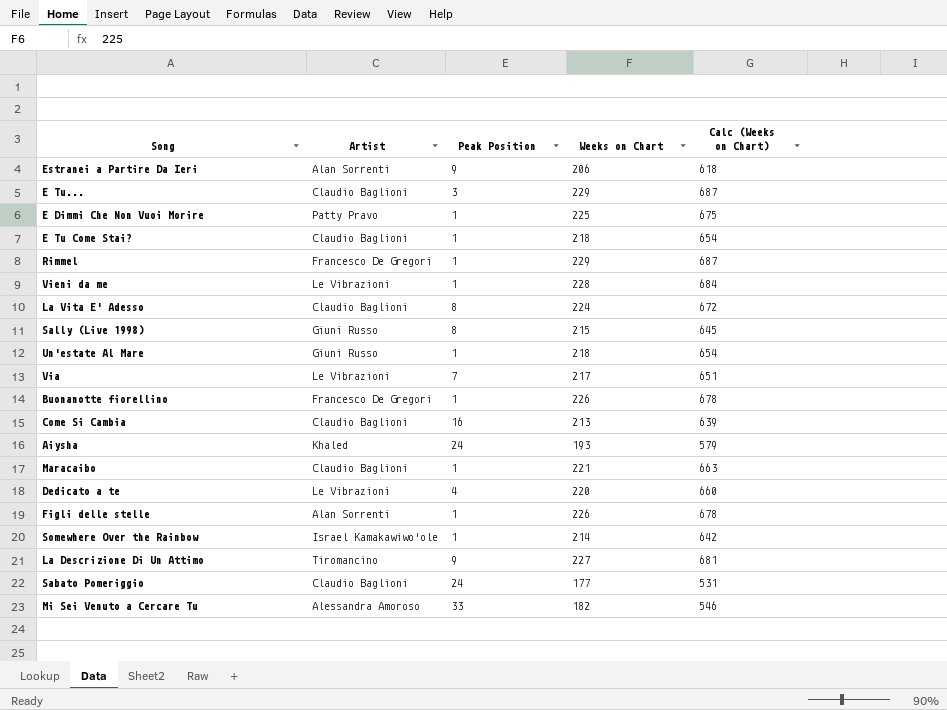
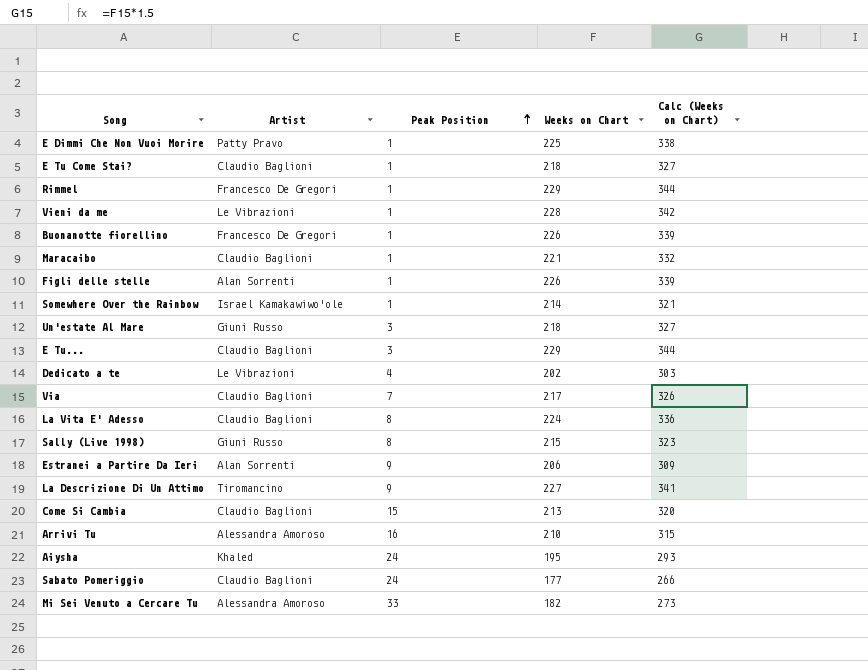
row order: none -> Peak Position ascending
column Calc (Weeks on Chart) | formula: [Weeks on Chart] * 3 -> [Weeks on Chart] * 1.5
Un'estate Al Mare | Peak Position: 1 -> 3
Dedicato a te | Weeks on Chart: 220 -> 202
Via | Artist: Le Vibrazioni -> Claudio Baglioni
Come Si Cambia | Peak Position: 16 -> 15
row Arrivi Tu: none -> Alessandra Amoroso | 16 | 210 | 315
Aiysha | Weeks on Chart: 193 -> 195

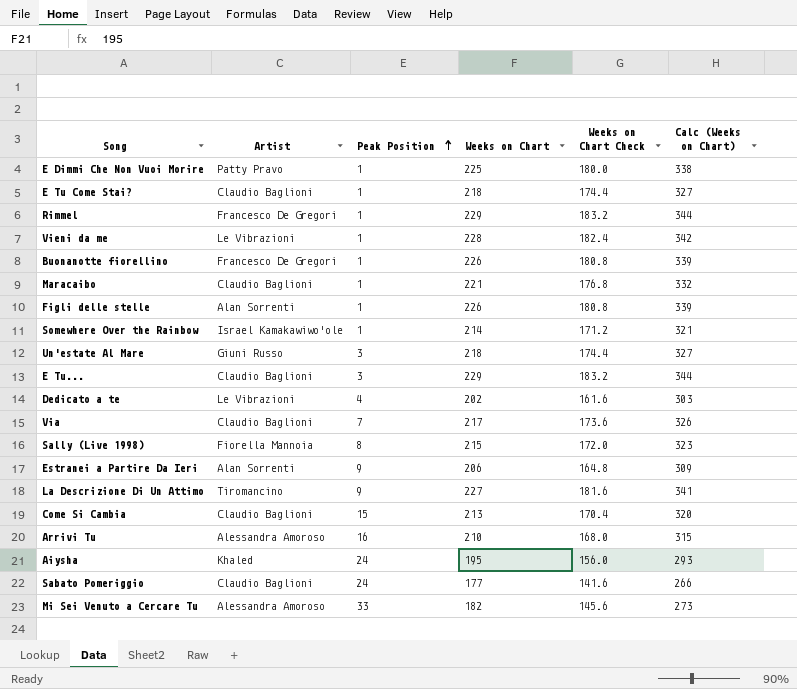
column Weeks on Chart Check | formula: none -> [Weeks on Chart] * 0.8
row La Vita E' Adesso: Claudio Baglioni | 8 | 224 | 336 -> none
Sally (Live 1998) | Artist: Giuni Russo -> Fiorella Mannoia

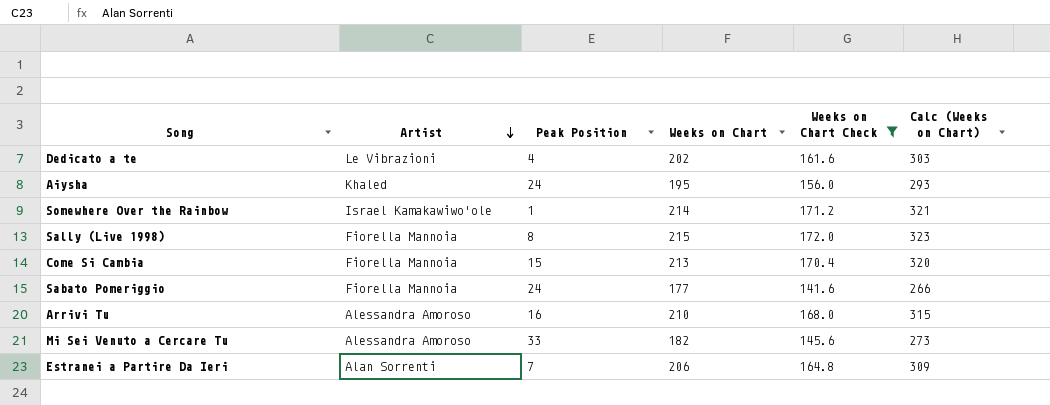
filter: none -> Weeks on Chart Check <= 172.0
row order: Peak Position ascending -> Artist descending
Come Si Cambia | Artist: Claudio Baglioni -> Fiorella Mannoia
Sabato Pomeriggio | Artist: Claudio Baglioni -> Fiorella Mannoia
Estranei a Partire Da Ieri | Peak Position: 9 -> 7

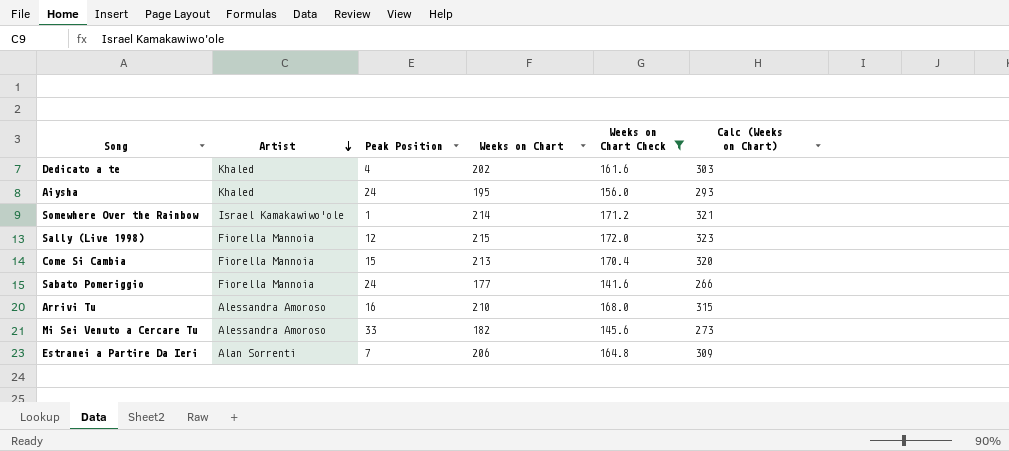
Dedicato a te | Artist: Le Vibrazioni -> Khaled
Sally (Live 1998) | Peak Position: 8 -> 12

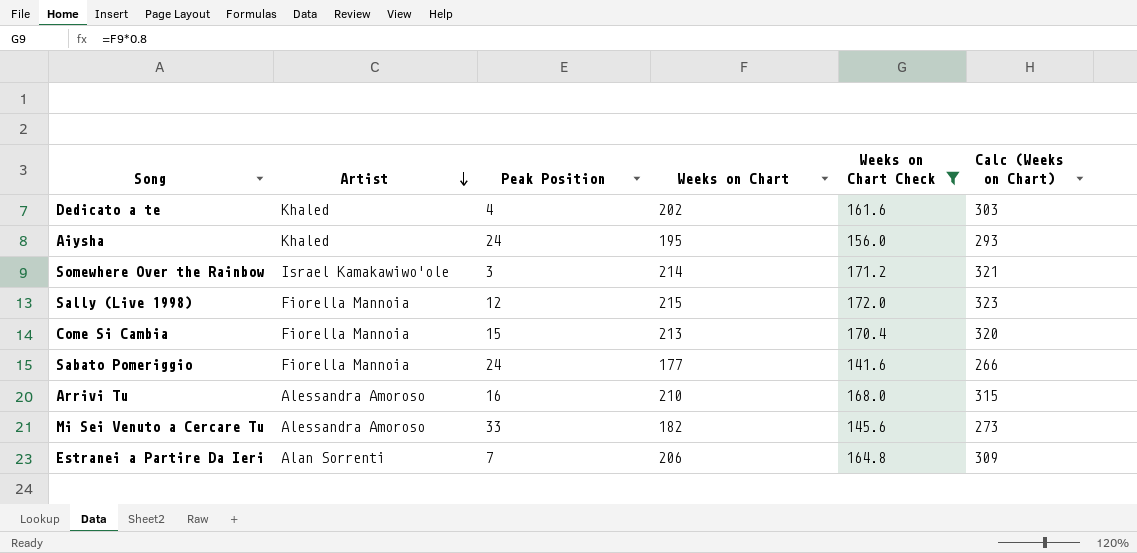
Somewhere Over the Rainbow | Peak Position: 1 -> 3

